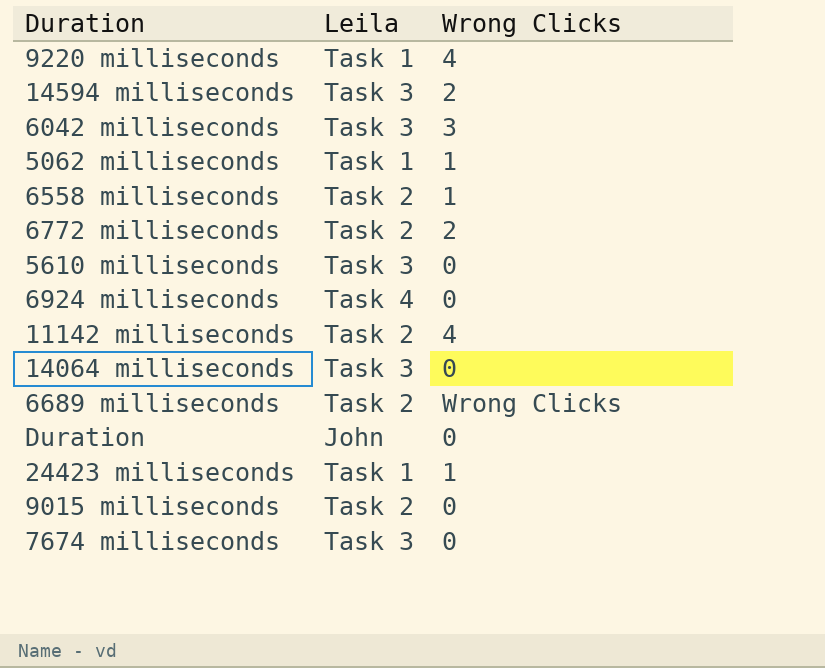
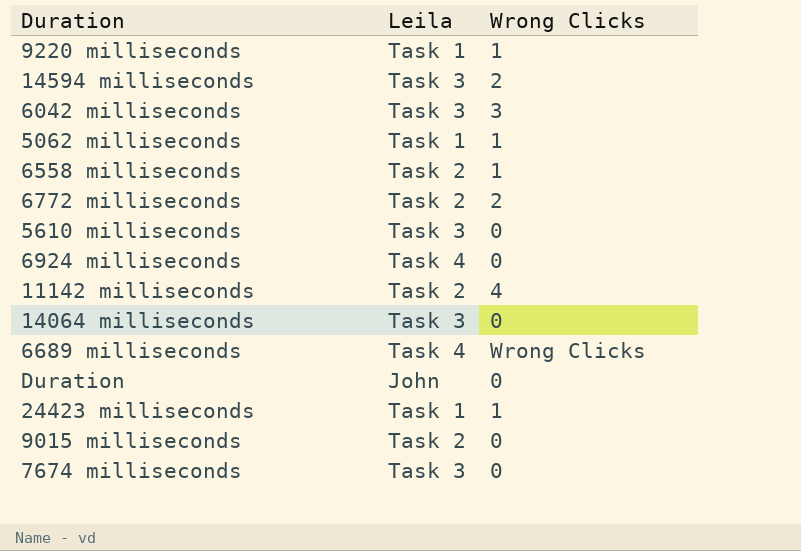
9220 milliseconds | Wrong Clicks: 4 -> 1
6689 milliseconds | Leila: Task 2 -> Task 4

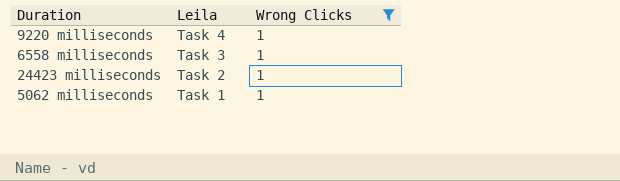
filter: none -> Wrong Clicks = 1
row order: none -> Leila descending
9220 milliseconds | Leila: Task 1 -> Task 4
6558 milliseconds | Leila: Task 2 -> Task 3
24423 milliseconds | Leila: Task 1 -> Task 2

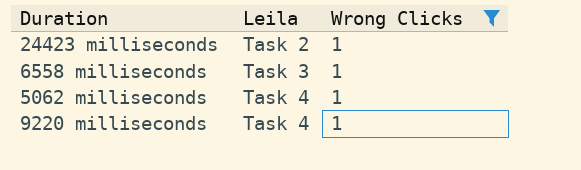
row order: Leila descending -> Leila ascending
5062 milliseconds | Leila: Task 1 -> Task 4

